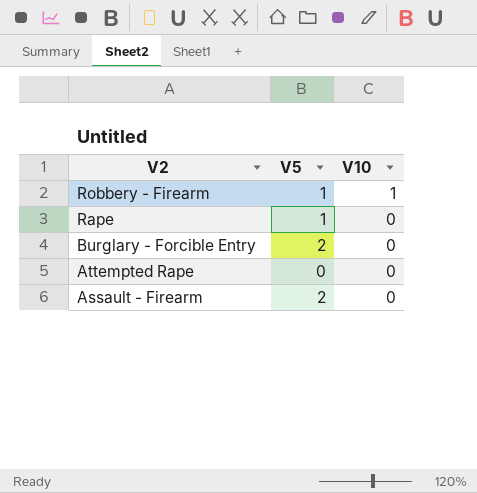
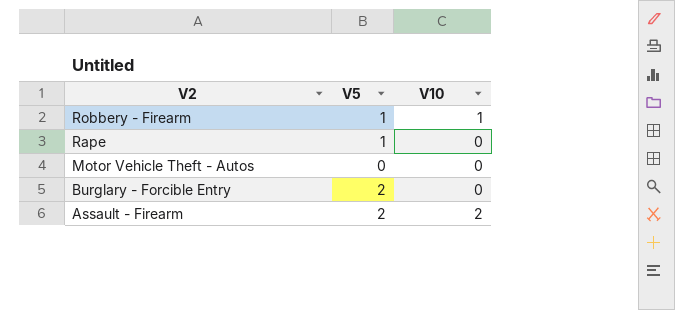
row Attempted Rape: 0 | 0 -> none
row Motor Vehicle Theft - Autos: none -> 0 | 0
Assault - Firearm | V10: 0 -> 2

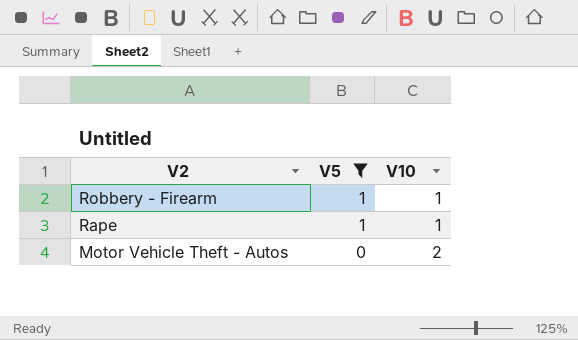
filter: none -> V5 != 2
Rape | V10: 0 -> 1
Motor Vehicle Theft - Autos | V10: 0 -> 2

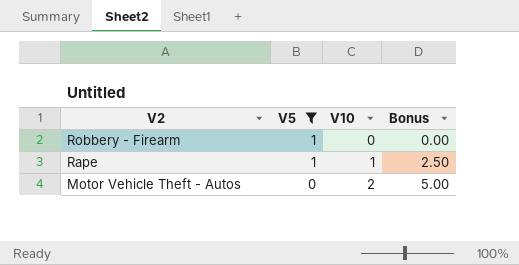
column Bonus | formula: none -> [V10] * 2.5
Robbery - Firearm | V10: 1 -> 0

